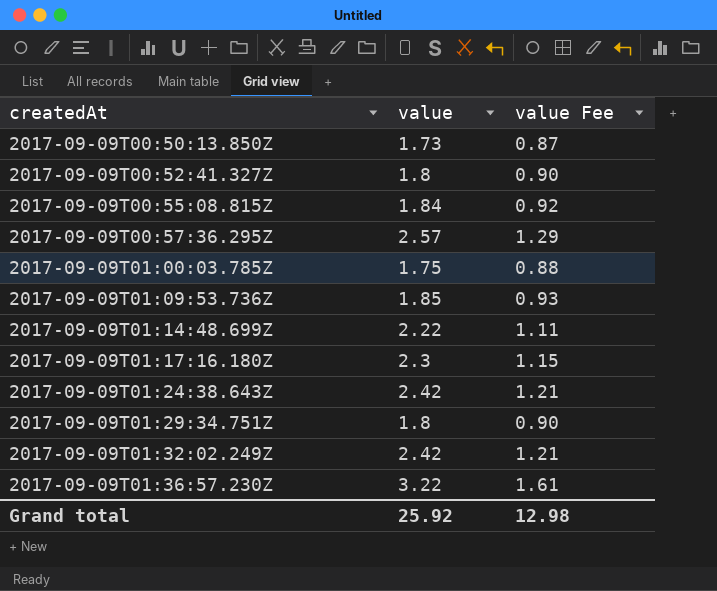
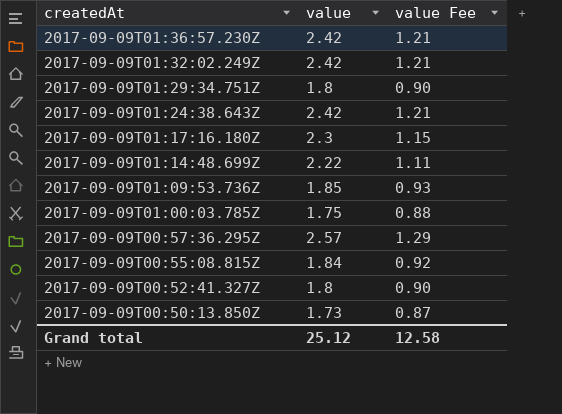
row order: createdAt ascending -> createdAt descending
2017-09-09T01:36:57.230Z | value: 3.22 -> 2.42
2017-09-09T01:36:57.230Z | value Fee: 1.61 -> 1.21
Grand total | value: 25.92 -> 25.12
Grand total | value Fee: 12.98 -> 12.58

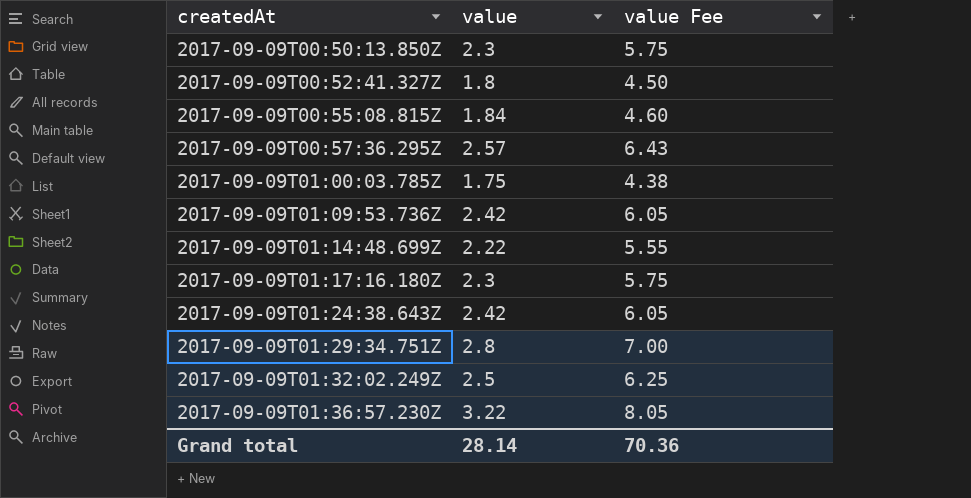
row order: createdAt descending -> createdAt ascending
column value Fee | formula: [value] * 0.5 -> [value] * 2.5
2017-09-09T00:50:13.850Z | value: 1.73 -> 2.3
2017-09-09T01:09:53.736Z | value: 1.85 -> 2.42
2017-09-09T01:29:34.751Z | value: 1.8 -> 2.8
2017-09-09T01:32:02.249Z | value: 2.42 -> 2.5
2017-09-09T01:36:57.230Z | value: 2.42 -> 3.22
Grand total | value: 25.12 -> 28.14
Grand total | value Fee: 12.58 -> 70.36

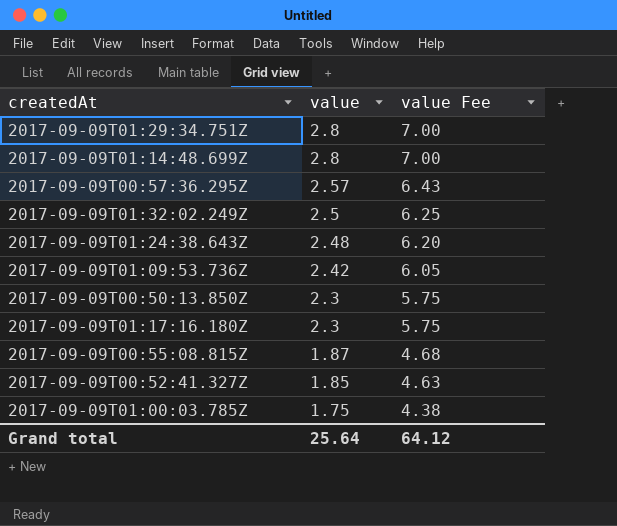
row order: createdAt ascending -> value descending
row 2017-09-09T01:36:57.230Z: 3.22 | 8.05 -> none
2017-09-09T01:14:48.699Z | value: 2.22 -> 2.8
2017-09-09T01:14:48.699Z | value Fee: 5.55 -> 7.00
2017-09-09T01:24:38.643Z | value: 2.42 -> 2.48
2017-09-09T01:24:38.643Z | value Fee: 6.05 -> 6.20
2017-09-09T00:55:08.815Z | value: 1.84 -> 1.87
2017-09-09T00:55:08.815Z | value Fee: 4.60 -> 4.68
2017-09-09T00:52:41.327Z | value: 1.8 -> 1.85
2017-09-09T00:52:41.327Z | value Fee: 4.50 -> 4.63
Grand total | value: 28.14 -> 25.64
Grand total | value Fee: 70.36 -> 64.12

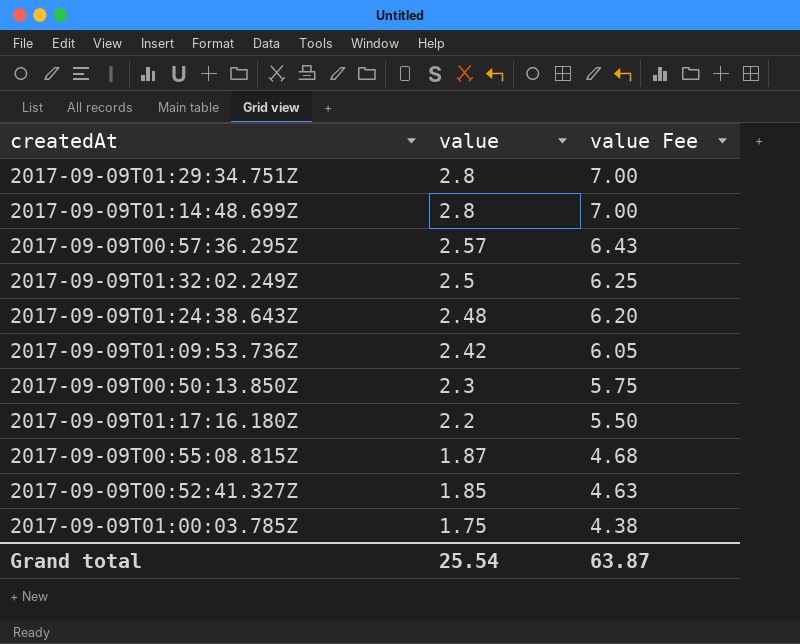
2017-09-09T01:17:16.180Z | value: 2.3 -> 2.2
2017-09-09T01:17:16.180Z | value Fee: 5.75 -> 5.50
Grand total | value: 25.64 -> 25.54
Grand total | value Fee: 64.12 -> 63.87

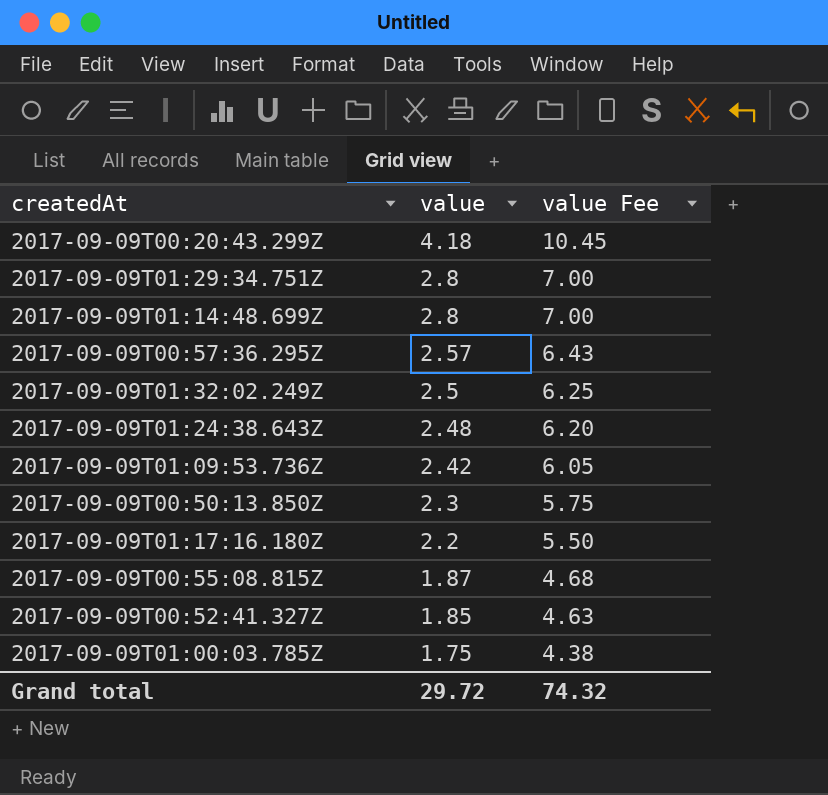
row 2017-09-09T00:20:43.299Z: none -> 4.18 | 10.45
Grand total | value: 25.54 -> 29.72
Grand total | value Fee: 63.87 -> 74.32

